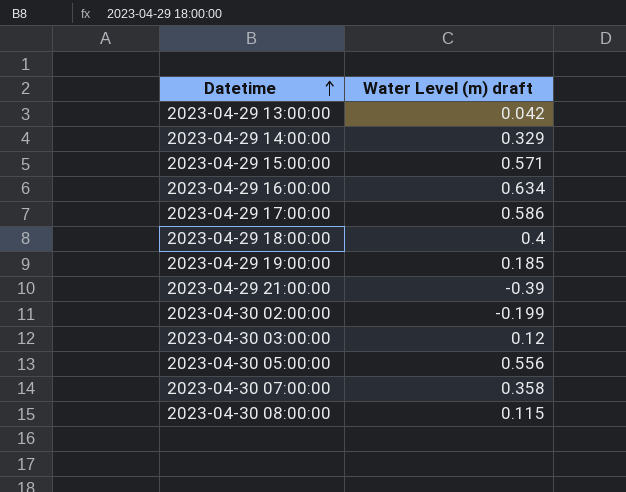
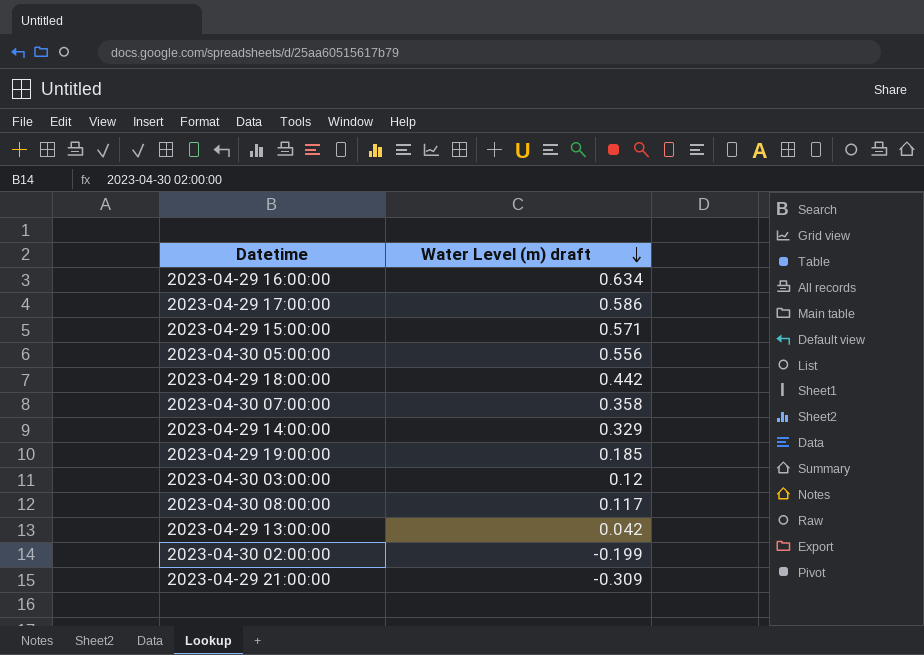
row order: Datetime ascending -> Water Level (m) draft descending
2023-04-29 18:00:00 | Water Level (m) draft: 0.4 -> 0.442
2023-04-30 08:00:00 | Water Level (m) draft: 0.115 -> 0.117
2023-04-29 21:00:00 | Water Level (m) draft: -0.39 -> -0.309

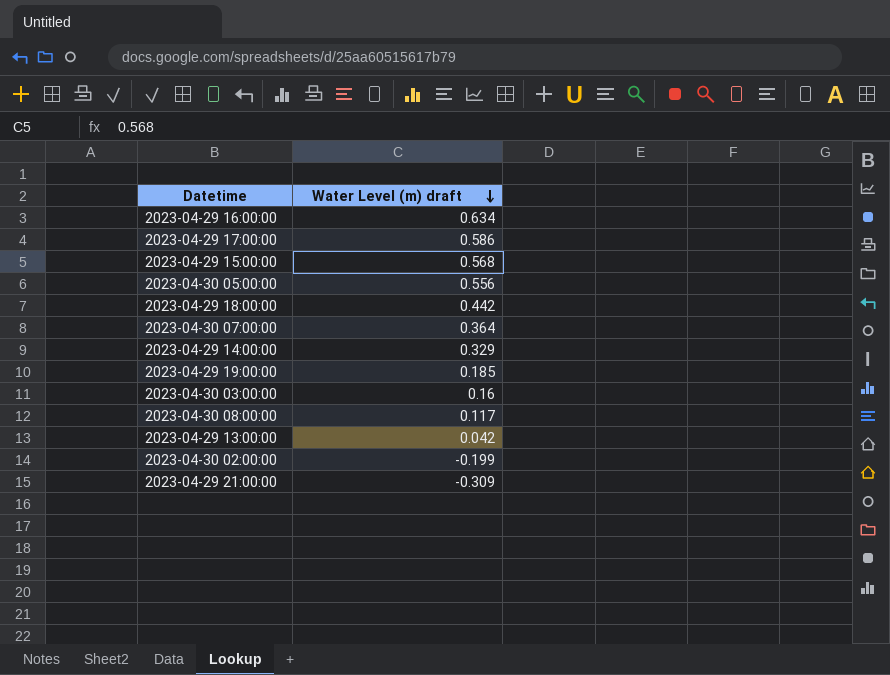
2023-04-29 15:00:00 | Water Level (m) draft: 0.571 -> 0.568
2023-04-30 07:00:00 | Water Level (m) draft: 0.358 -> 0.364
2023-04-30 03:00:00 | Water Level (m) draft: 0.12 -> 0.16

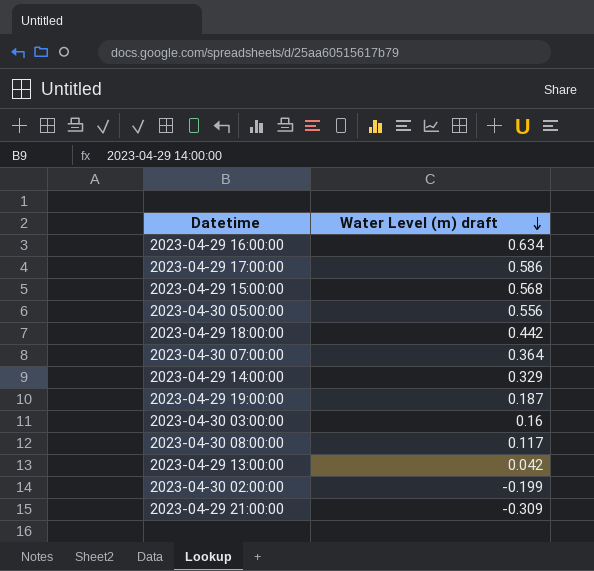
2023-04-29 19:00:00 | Water Level (m) draft: 0.185 -> 0.187

